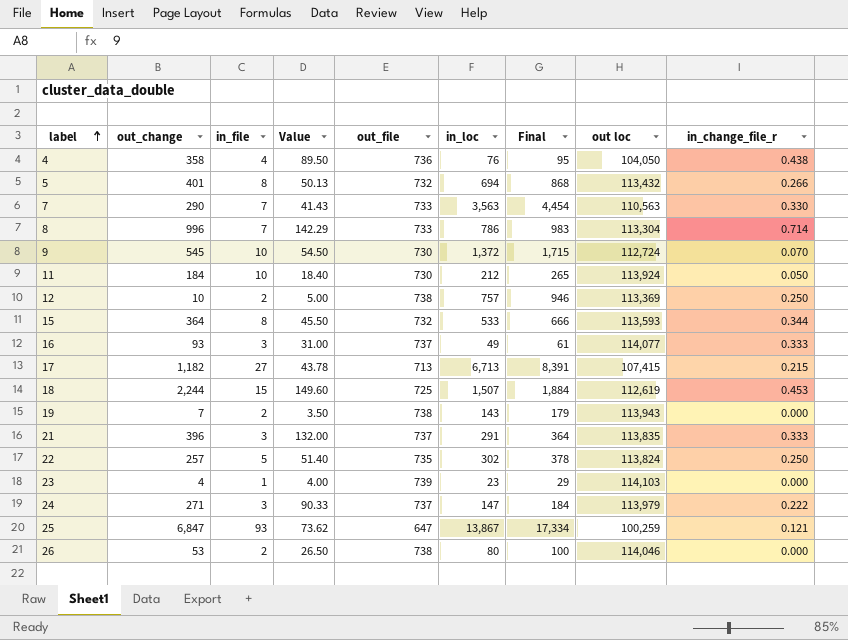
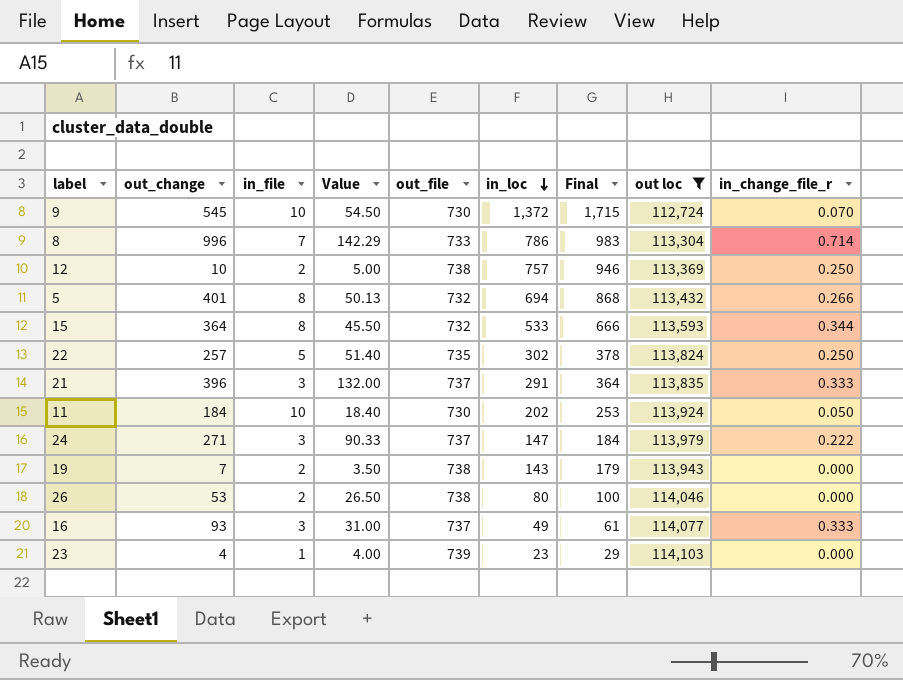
filter: none -> out loc >= 112,724
row order: label ascending -> in_loc descending
11 | in_loc: 212 -> 202
11 | Final: 265 -> 253

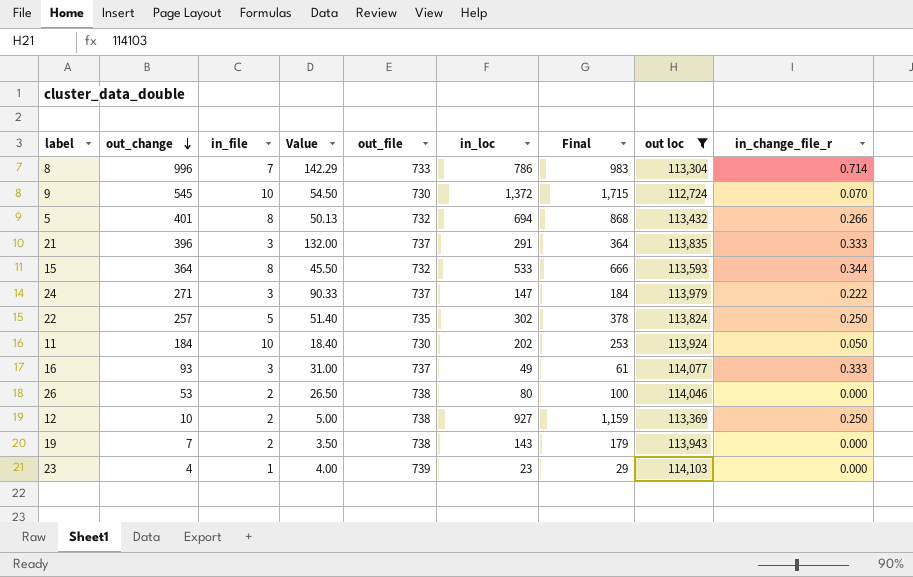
row order: in_loc descending -> out_change descending
12 | in_loc: 757 -> 927
12 | Final: 946 -> 1,159

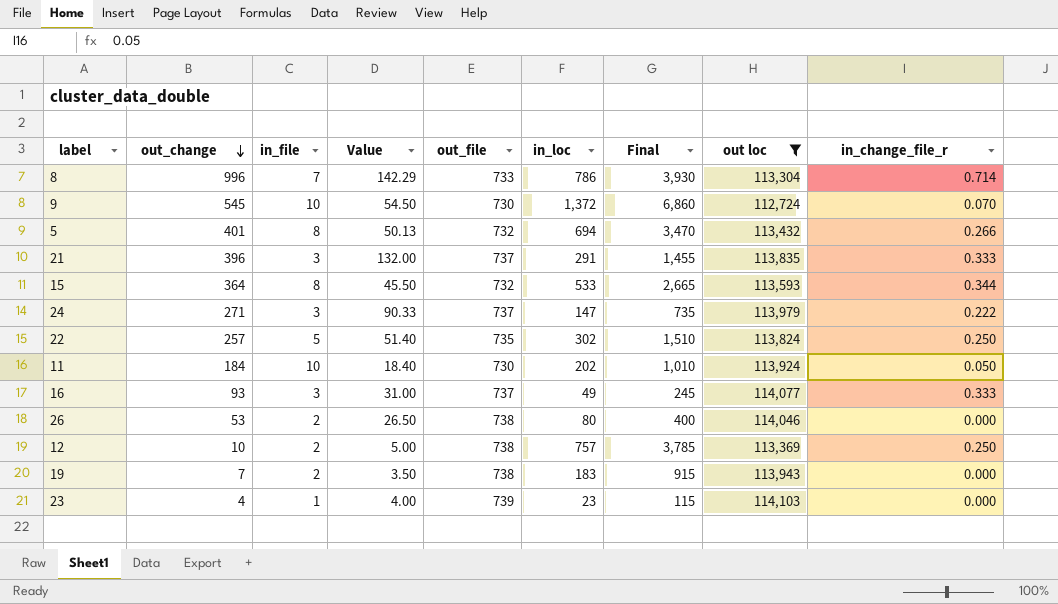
column Final | formula: [in_loc] * 1.25 -> [in_loc] * 5
12 | in_loc: 927 -> 757
19 | in_loc: 143 -> 183

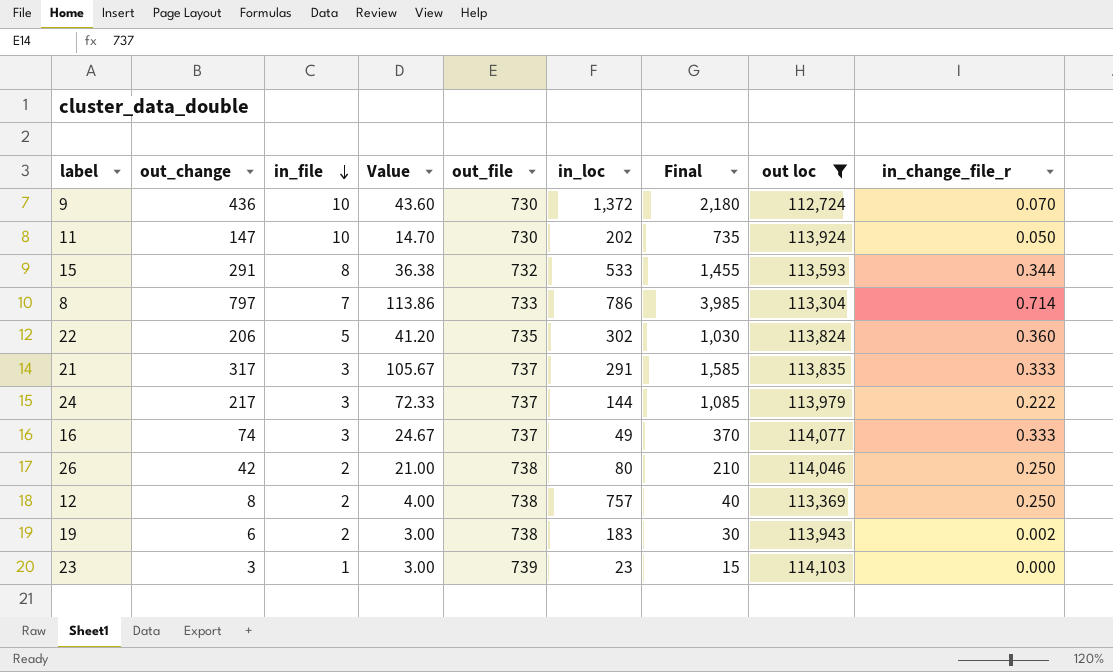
row order: out_change descending -> in_file descending
column Final | formula: [in_loc] * 5 -> [out_change] * 5
row 5: 401 | 8 | 50.13 | 732 | 694 | 3,470 | 113,432 | 0.266 -> none
9 | out_change: 545 -> 436
9 | Value: 54.50 -> 43.60
11 | out_change: 184 -> 147
11 | Value: 18.40 -> 14.70
15 | out_change: 364 -> 291
15 | Value: 45.50 -> 36.38
8 | out_change: 996 -> 797
8 | Value: 142.29 -> 113.86
22 | out_change: 257 -> 206
22 | Value: 51.40 -> 41.20
22 | in_change_file_r: 0.250 -> 0.360
21 | out_change: 396 -> 317
21 | Value: 132.00 -> 105.67
24 | out_change: 271 -> 217
24 | Value: 90.33 -> 72.33
24 | in_loc: 147 -> 144
16 | out_change: 93 -> 74
16 | Value: 31.00 -> 24.67
26 | out_change: 53 -> 42
26 | Value: 26.50 -> 21.00
26 | in_change_file_r: 0.000 -> 0.250
12 | out_change: 10 -> 8
12 | Value: 5.00 -> 4.00
19 | out_change: 7 -> 6
19 | Value: 3.50 -> 3.00
19 | in_change_file_r: 0.000 -> 0.002
23 | out_change: 4 -> 3
23 | Value: 4.00 -> 3.00

